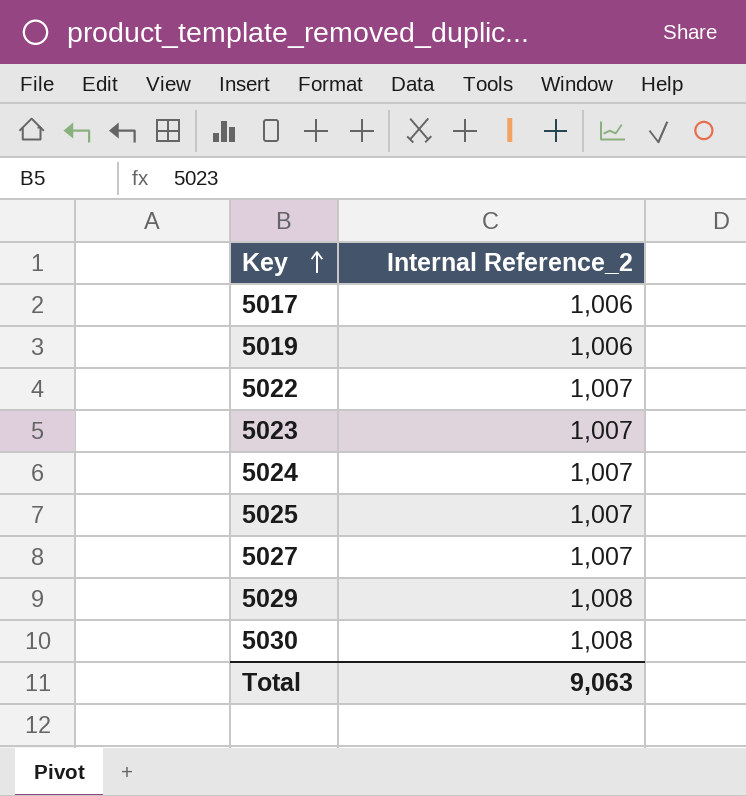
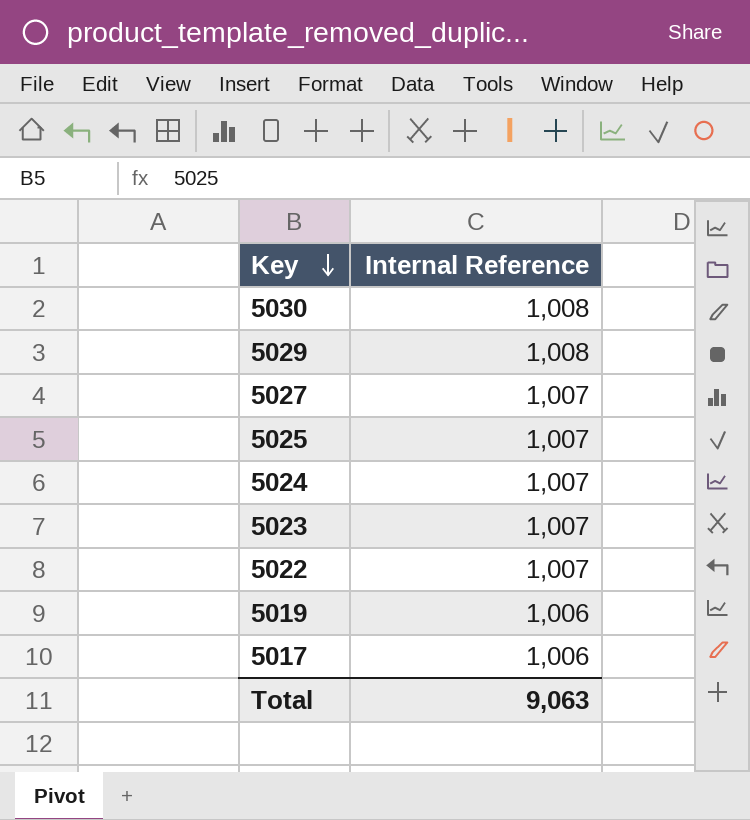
row order: Key ascending -> Key descending
column name: Internal Reference_2 -> Internal Reference

